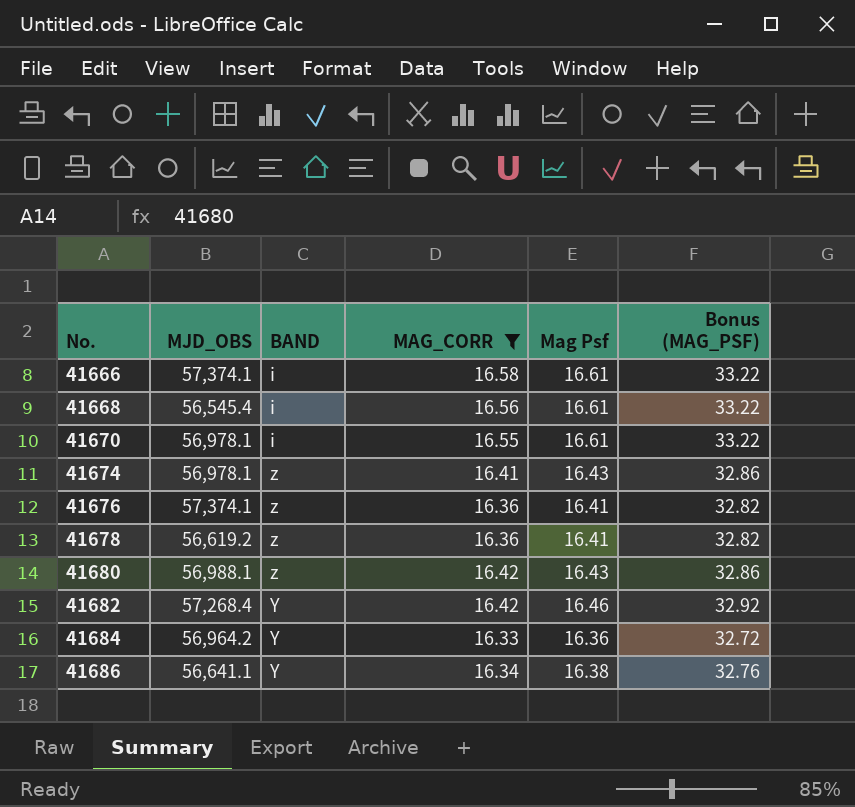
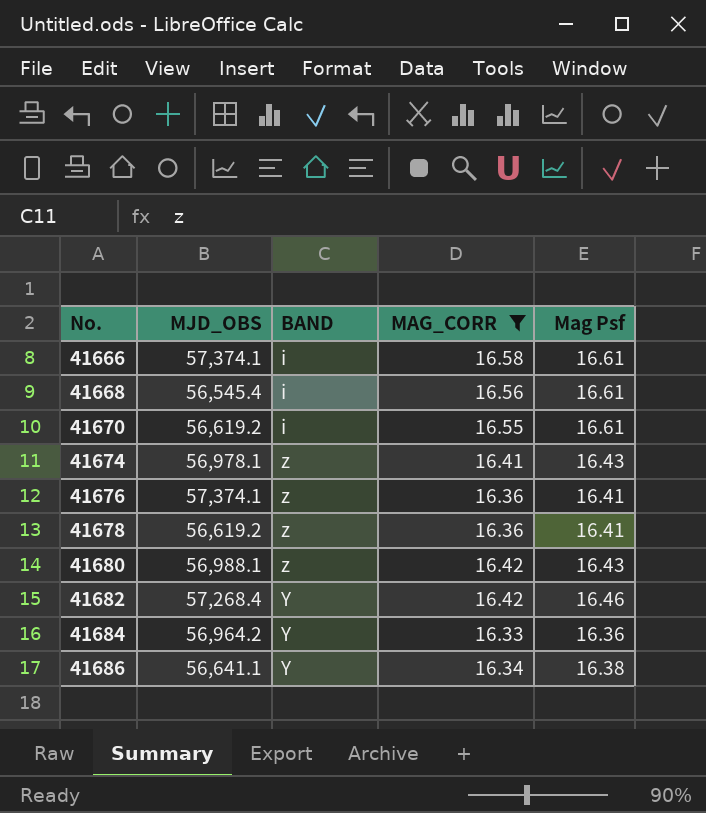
column Bonus (MAG_PSF) | formula: [Mag Psf] * 2 -> none
41670 | MJD_OBS: 56,978.1 -> 56,619.2

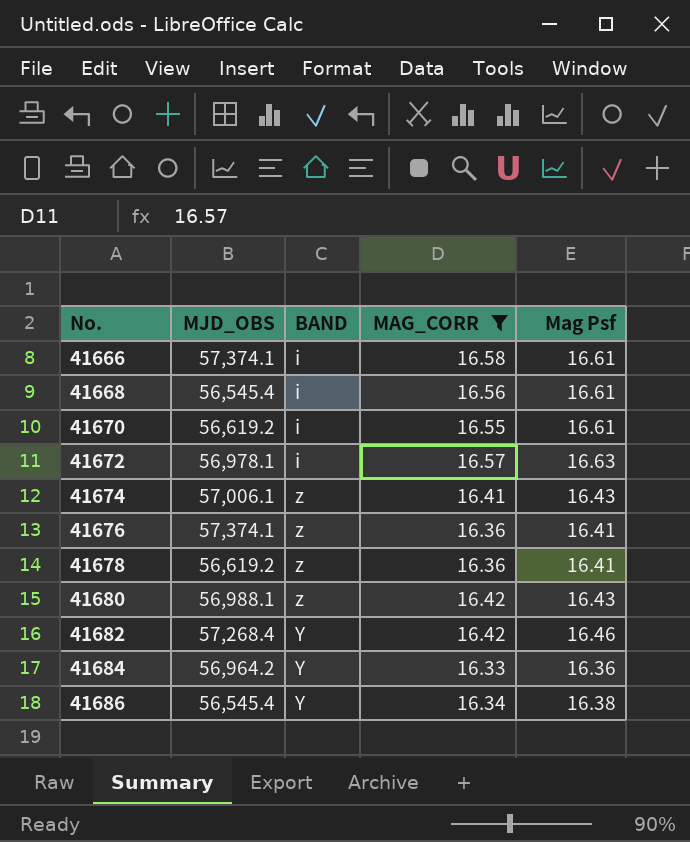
row 41672: none -> 56,978.1 | i | 16.57 | 16.63
41674 | MJD_OBS: 56,978.1 -> 57,006.1
41686 | MJD_OBS: 56,641.1 -> 56,545.4

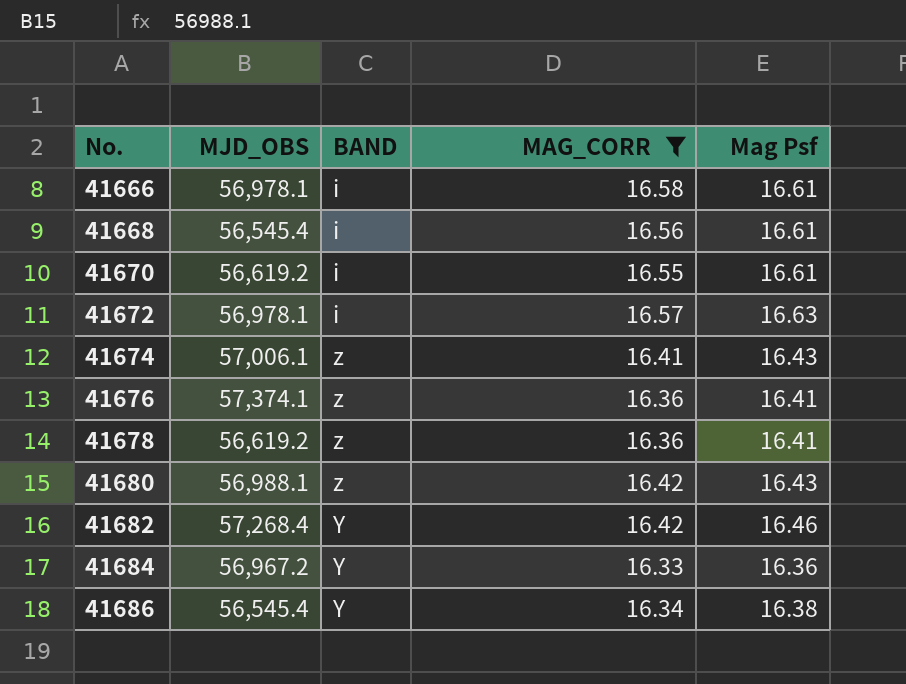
41666 | MJD_OBS: 57,374.1 -> 56,978.1
41684 | MJD_OBS: 56,964.2 -> 56,967.2

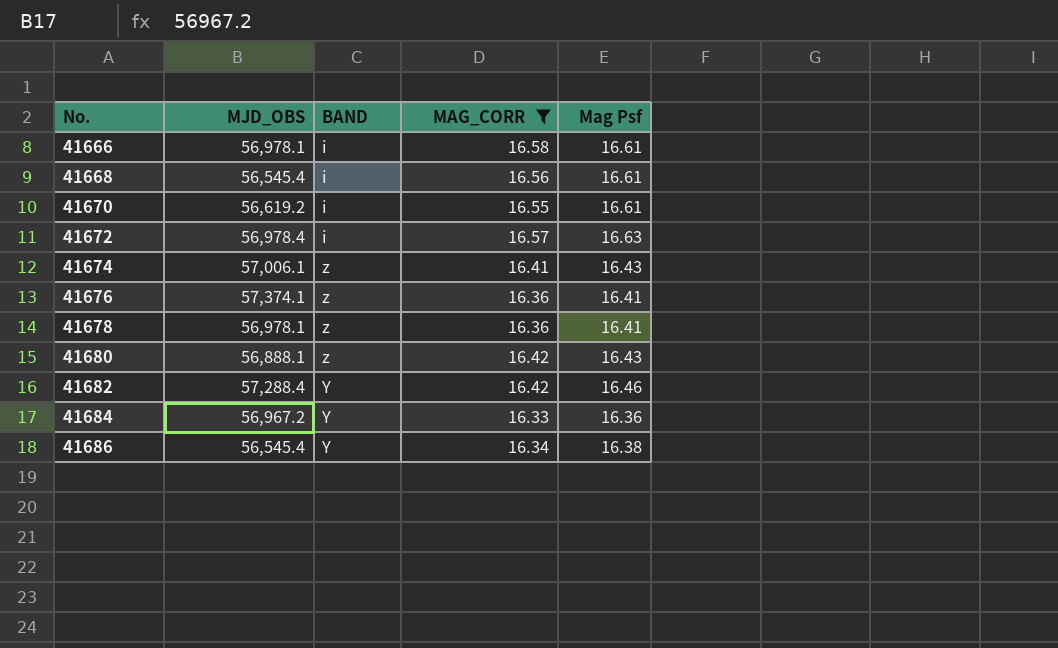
41672 | MJD_OBS: 56,978.1 -> 56,978.4
41678 | MJD_OBS: 56,619.2 -> 56,978.1
41680 | MJD_OBS: 56,988.1 -> 56,888.1
41682 | MJD_OBS: 57,268.4 -> 57,288.4

